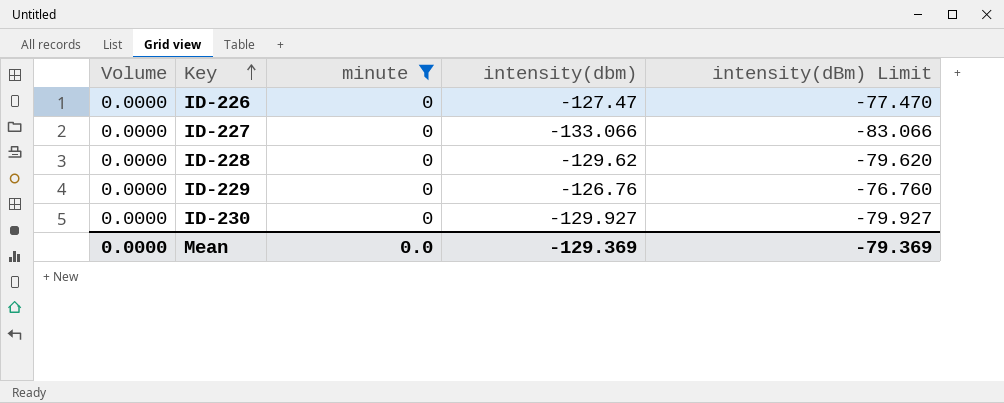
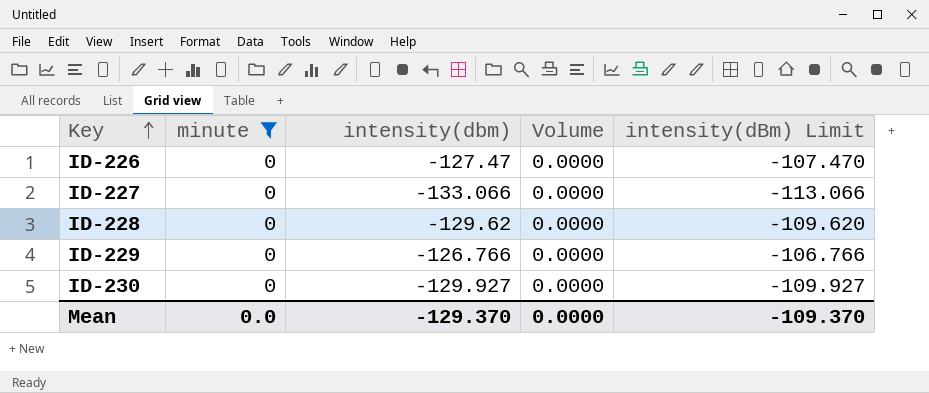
column Volume | position: 1 -> 4
column intensity(dBm) Limit | formula: [intensity(dbm)] + 50 -> [intensity(dbm)] + 20
ID-229 | intensity(dbm): -126.76 -> -126.766
Mean | intensity(dbm): -129.369 -> -129.370
Mean | intensity(dBm) Limit: -79.369 -> -109.370

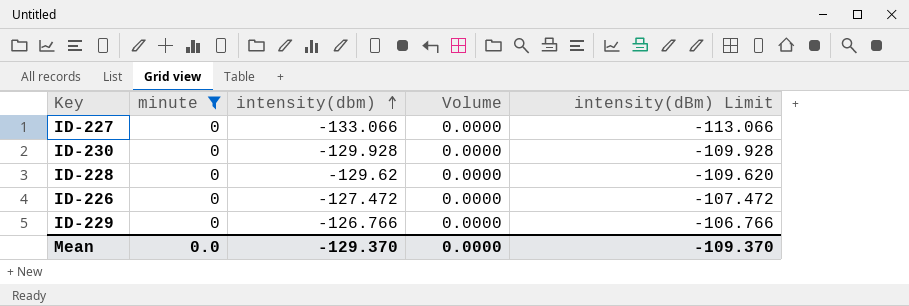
row order: Key ascending -> intensity(dbm) ascending
ID-230 | intensity(dbm): -129.927 -> -129.928
ID-230 | intensity(dBm) Limit: -109.927 -> -109.928
ID-226 | intensity(dbm): -127.47 -> -127.472
ID-226 | intensity(dBm) Limit: -107.470 -> -107.472

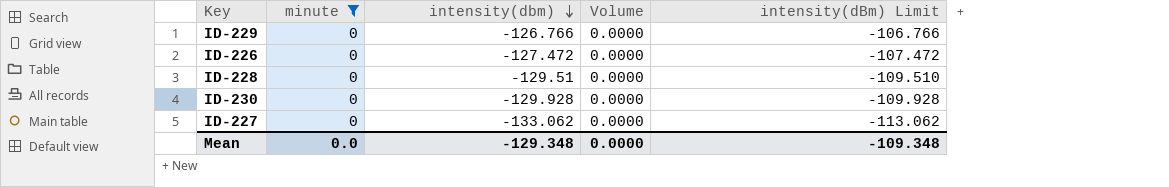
row order: intensity(dbm) ascending -> intensity(dbm) descending
ID-228 | intensity(dbm): -129.62 -> -129.51
ID-228 | intensity(dBm) Limit: -109.620 -> -109.510
ID-227 | intensity(dbm): -133.066 -> -133.062
ID-227 | intensity(dBm) Limit: -113.066 -> -113.062
Mean | intensity(dbm): -129.370 -> -129.348
Mean | intensity(dBm) Limit: -109.370 -> -109.348

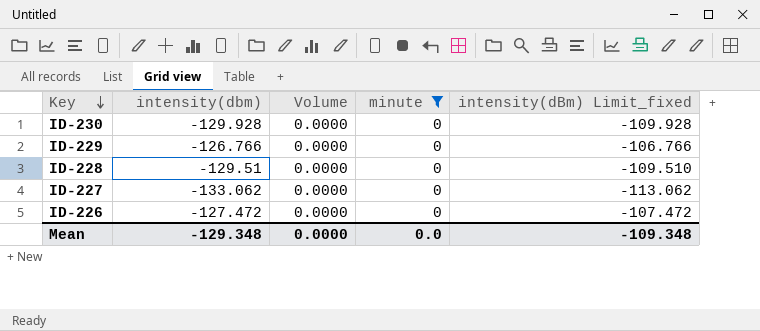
row order: intensity(dbm) descending -> Key descending
column minute | position: 2 -> 4
column name: intensity(dBm) Limit -> intensity(dBm) Limit_fixed

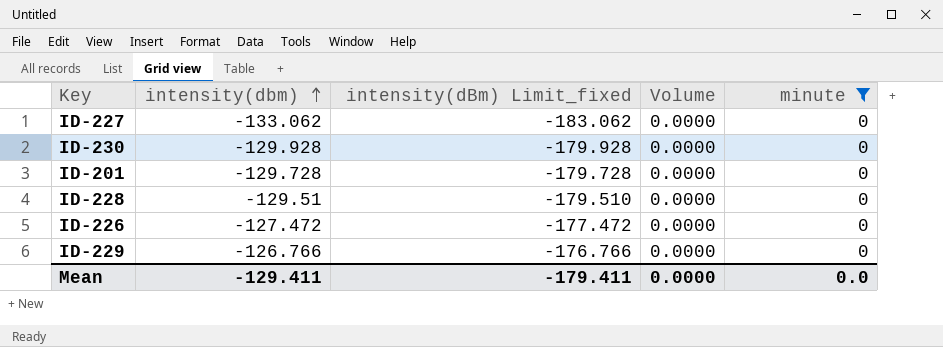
row order: Key descending -> intensity(dbm) ascending
column intensity(dBm) Limit_fixed | formula: [intensity(dbm)] + 20 -> [intensity(dbm)] - 50
column intensity(dBm) Limit_fixed | position: 5 -> 3
row ID-201: none -> -129.728 | -179.728 | 0.0000 | 0
Mean | intensity(dbm): -129.348 -> -129.411
Mean | intensity(dBm) Limit_fixed: -109.348 -> -179.411

